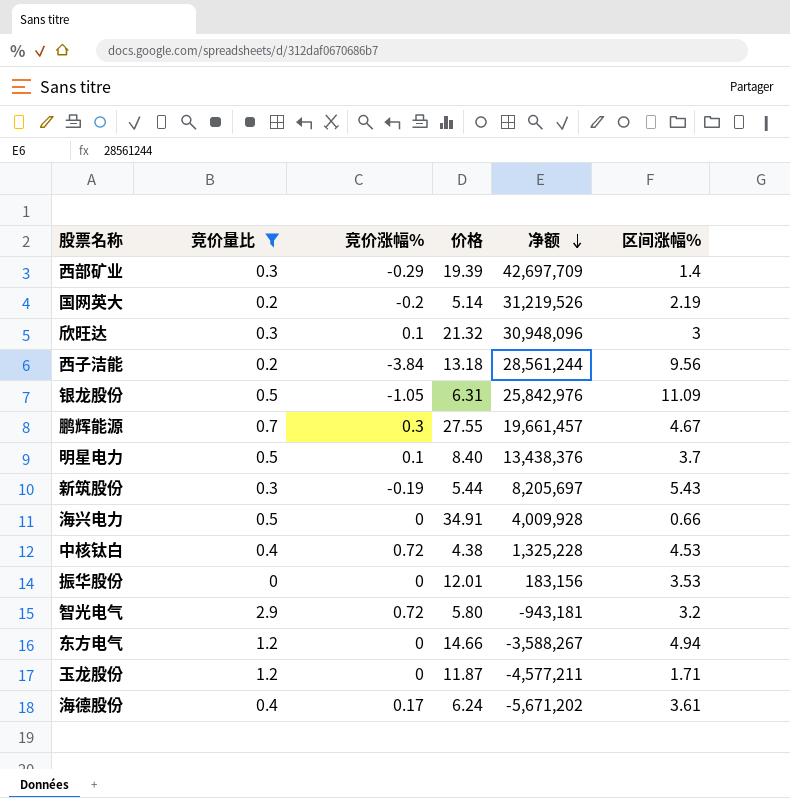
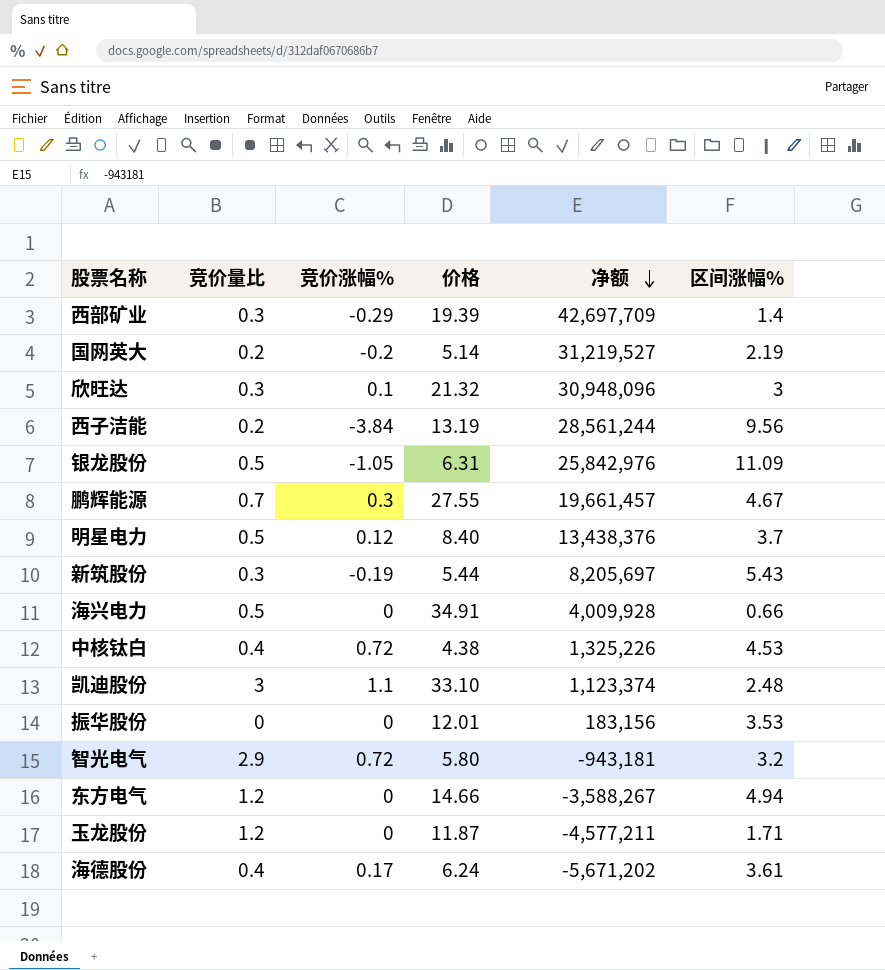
filter: 竞价量比 != 3 -> none
国网英大 | 净额: 31,219,526 -> 31,219,527
西子洁能 | 价格: 13.18 -> 13.19
明星电力 | 竞价涨幅%: 0.1 -> 0.12
中核钛白 | 净额: 1,325,228 -> 1,325,226

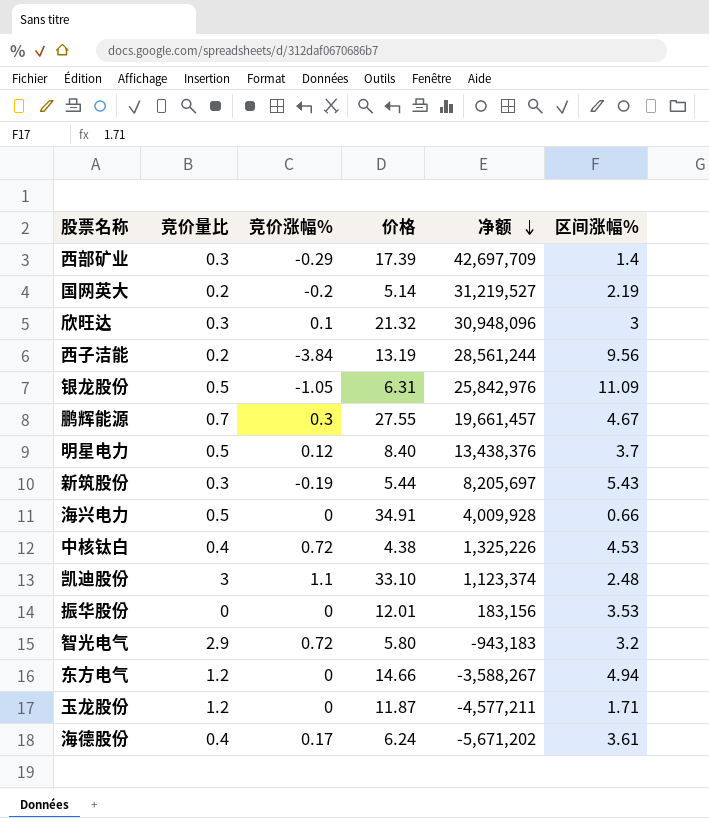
西部矿业 | 价格: 19.39 -> 17.39
智光电气 | 净额: -943,181 -> -943,183

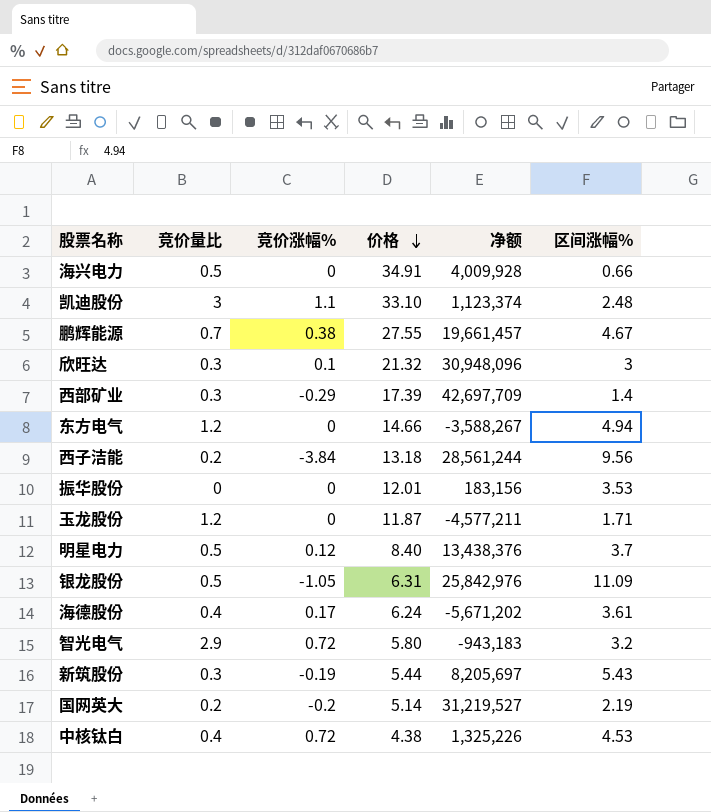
row order: 净额 descending -> 价格 descending
鹏辉能源 | 竞价涨幅%: 0.3 -> 0.38
西子洁能 | 价格: 13.19 -> 13.18

